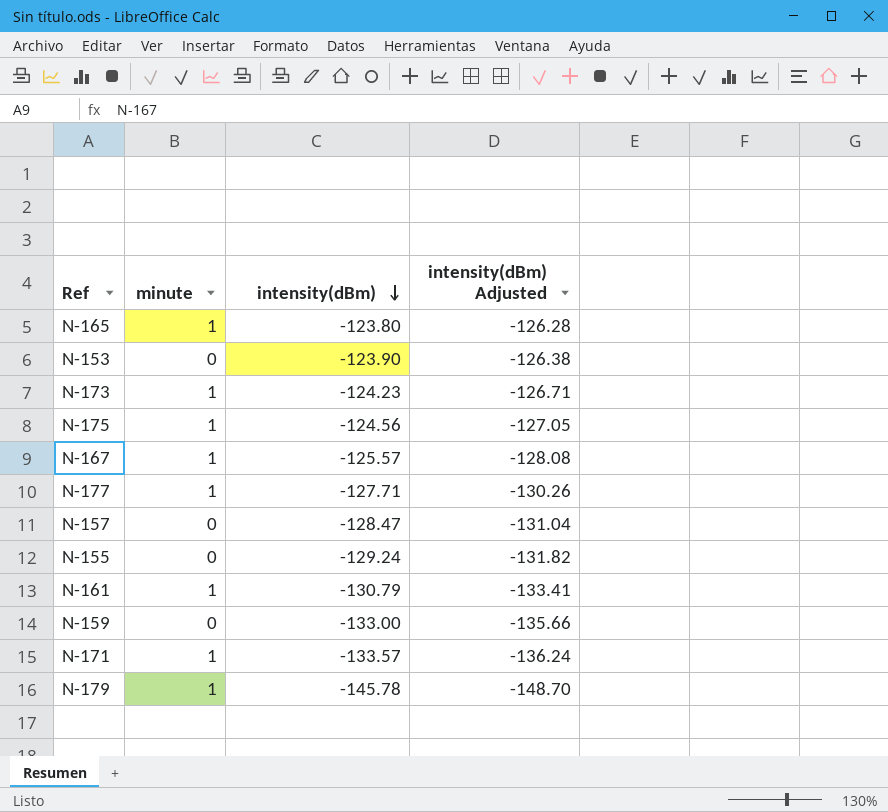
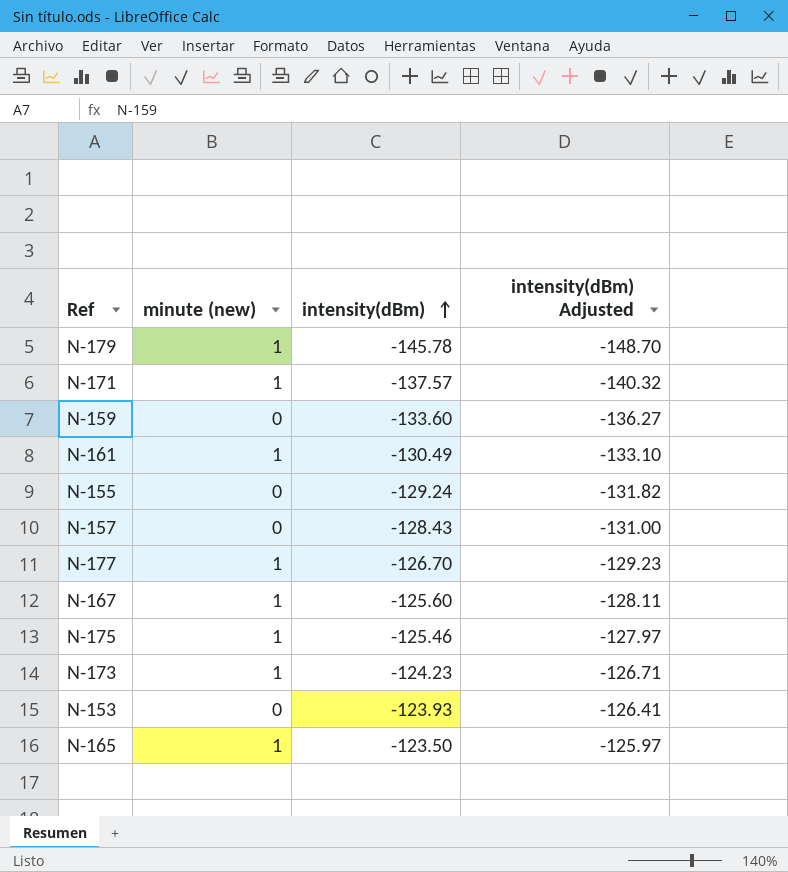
row order: intensity(dBm) descending -> intensity(dBm) ascending
column name: minute -> minute (new)
N-171 | intensity(dBm): -133.57 -> -137.57
N-171 | intensity(dBm) Adjusted: -136.24 -> -140.32
N-159 | intensity(dBm): -133.00 -> -133.60
N-159 | intensity(dBm) Adjusted: -135.66 -> -136.27
N-161 | intensity(dBm): -130.79 -> -130.49
N-161 | intensity(dBm) Adjusted: -133.41 -> -133.10
N-157 | intensity(dBm): -128.47 -> -128.43
N-157 | intensity(dBm) Adjusted: -131.04 -> -131.00
N-177 | intensity(dBm): -127.71 -> -126.70
N-177 | intensity(dBm) Adjusted: -130.26 -> -129.23
N-167 | intensity(dBm): -125.57 -> -125.60
N-167 | intensity(dBm) Adjusted: -128.08 -> -128.11
N-175 | intensity(dBm): -124.56 -> -125.46
N-175 | intensity(dBm) Adjusted: -127.05 -> -127.97
N-153 | intensity(dBm): -123.90 -> -123.93
N-153 | intensity(dBm) Adjusted: -126.38 -> -126.41
N-165 | intensity(dBm): -123.80 -> -123.50
N-165 | intensity(dBm) Adjusted: -126.28 -> -125.97

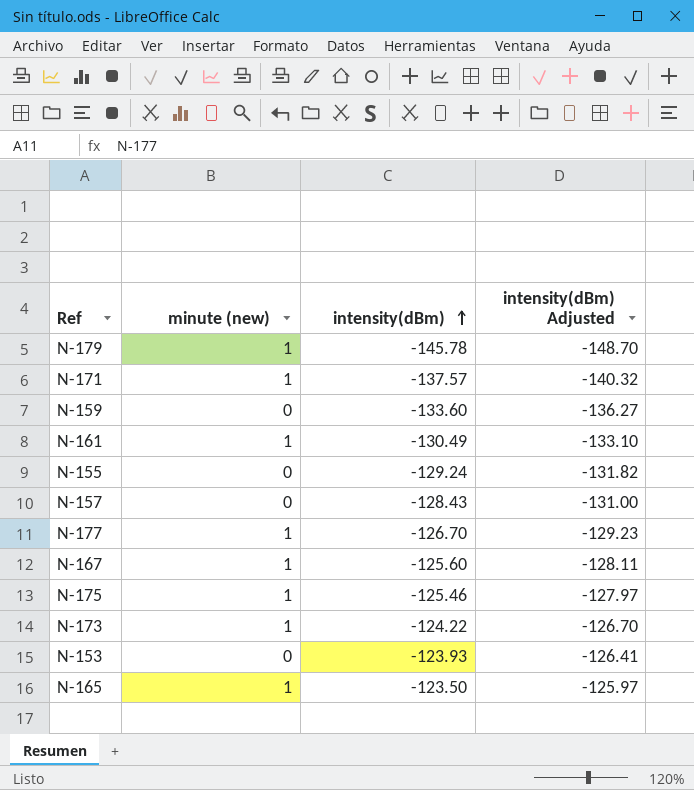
N-173 | intensity(dBm): -124.23 -> -124.22
N-173 | intensity(dBm) Adjusted: -126.71 -> -126.70

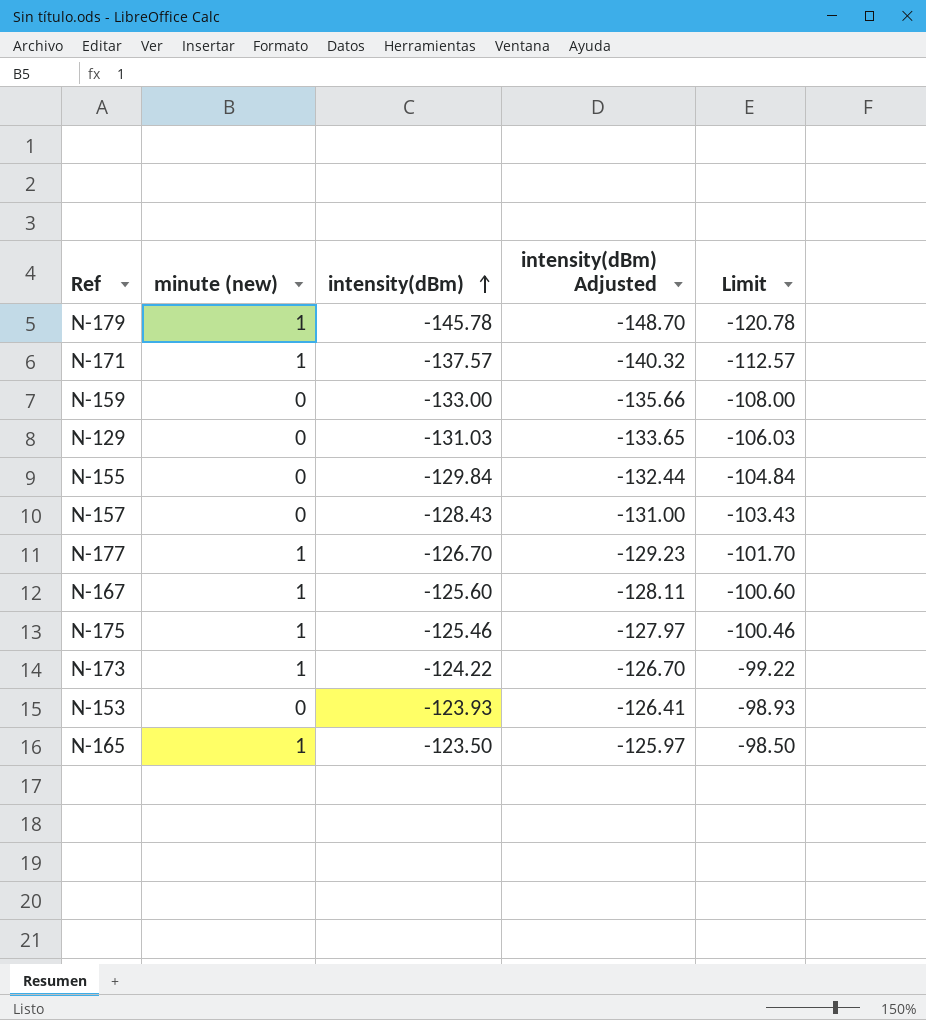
column Limit | formula: none -> [intensity(dBm)] + 25
row N-161: 1 | -130.49 | -133.10 -> none
N-159 | intensity(dBm): -133.60 -> -133.00
N-159 | intensity(dBm) Adjusted: -136.27 -> -135.66
row N-129: none -> 0 | -131.03 | -133.65 | -106.03
N-155 | intensity(dBm): -129.24 -> -129.84
N-155 | intensity(dBm) Adjusted: -131.82 -> -132.44

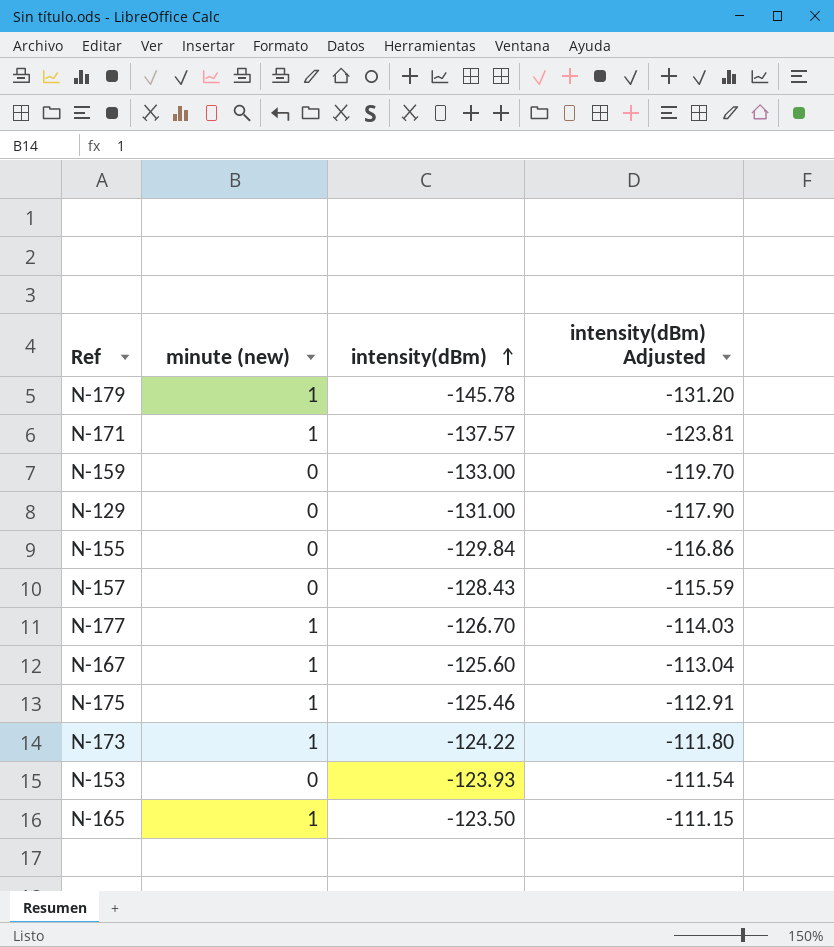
column Limit | formula: [intensity(dBm)] + 25 -> none
column intensity(dBm) Adjusted | formula: [intensity(dBm)] * 1.02 -> [intensity(dBm)] * 0.9
N-129 | intensity(dBm): -131.03 -> -131.00

